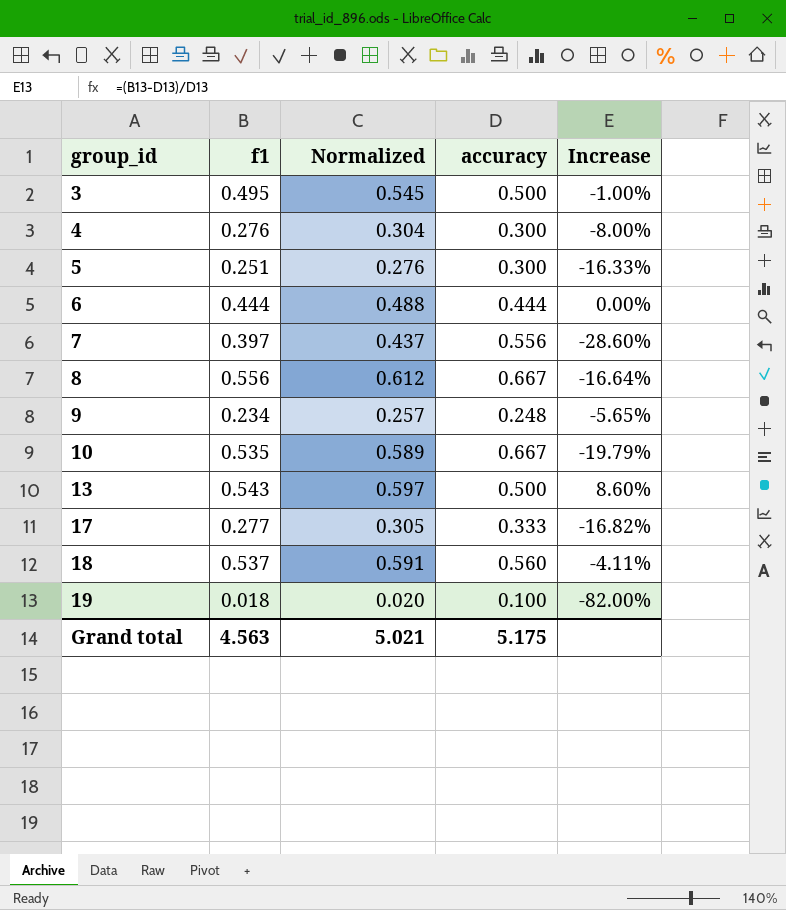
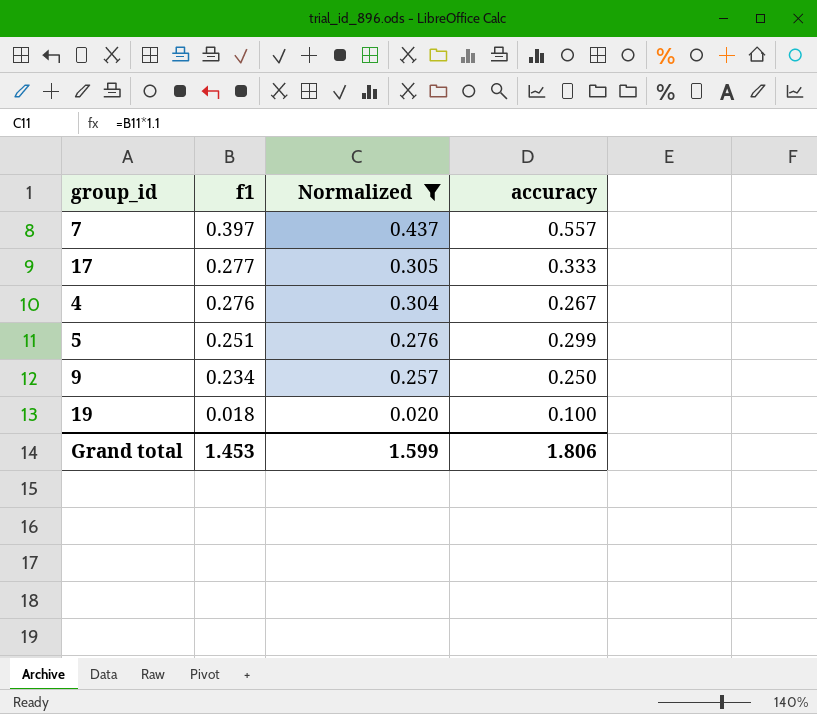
filter: none -> Normalized <= 0.437
row order: group_id ascending -> f1 descending
column Increase | formula: ([f1] - [accuracy]) / [accuracy] -> none
7 | accuracy: 0.556 -> 0.557
4 | accuracy: 0.300 -> 0.267
5 | accuracy: 0.300 -> 0.299
9 | accuracy: 0.248 -> 0.250
Grand total | f1: 4.563 -> 1.453
Grand total | Normalized: 5.021 -> 1.599
Grand total | accuracy: 5.175 -> 1.806

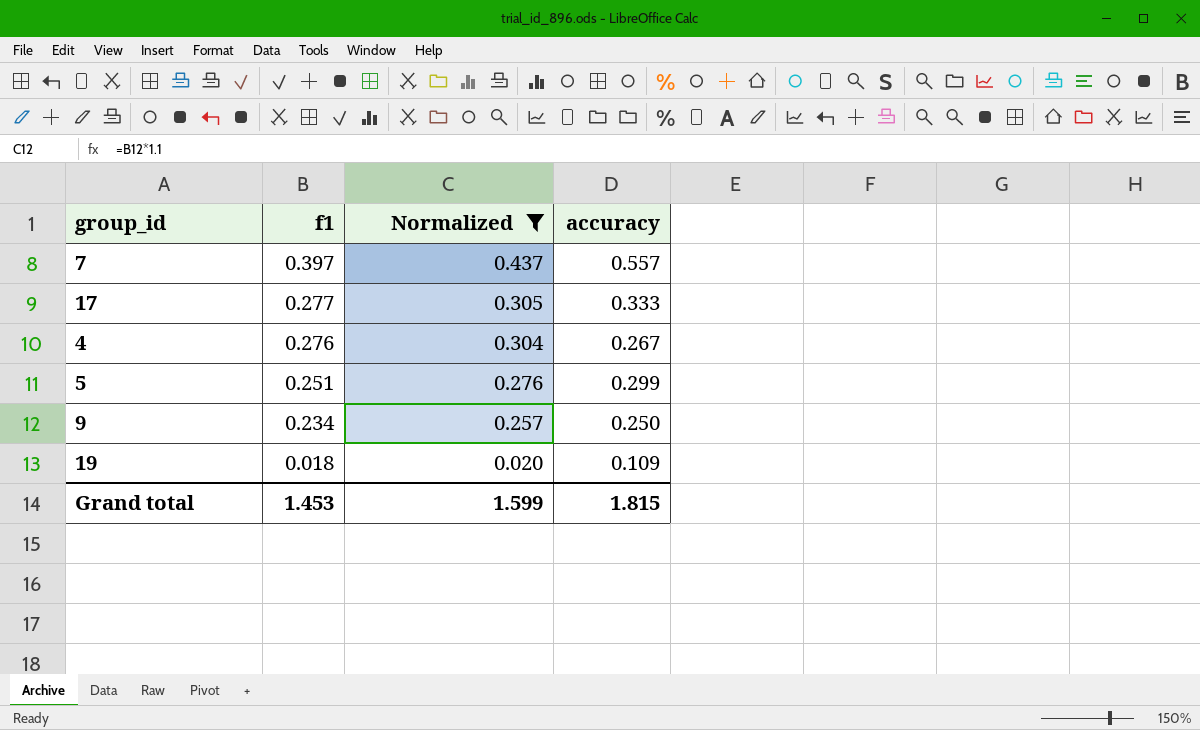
19 | accuracy: 0.100 -> 0.109
Grand total | accuracy: 1.806 -> 1.815

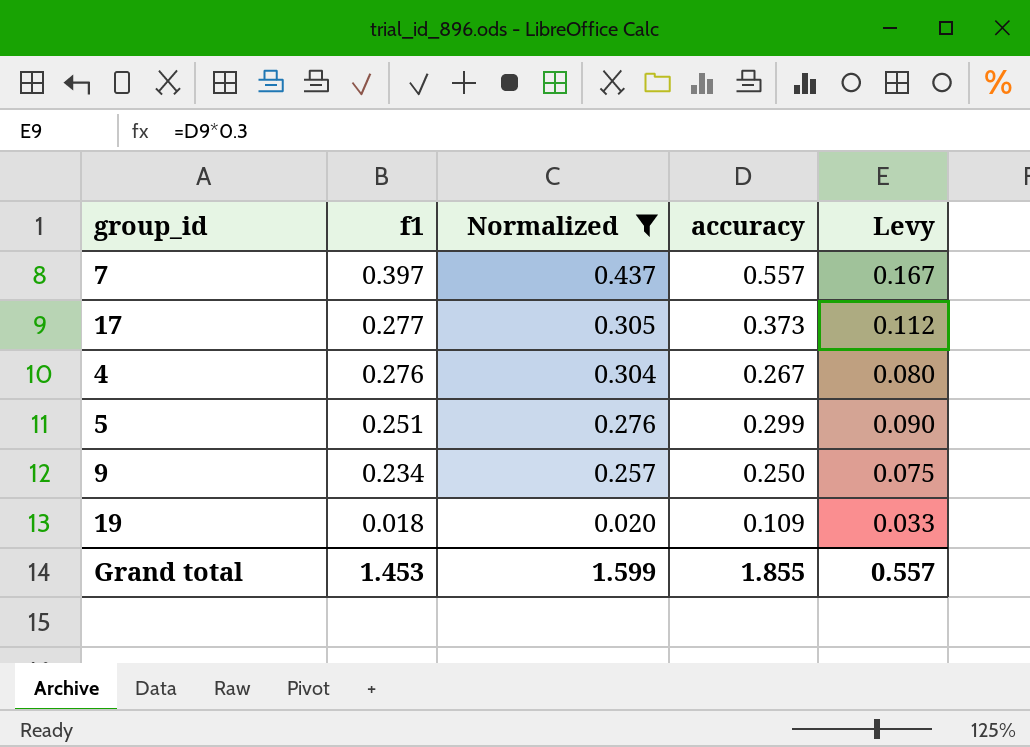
column Levy | formula: none -> [accuracy] * 0.3
17 | accuracy: 0.333 -> 0.373
Grand total | accuracy: 1.815 -> 1.855

